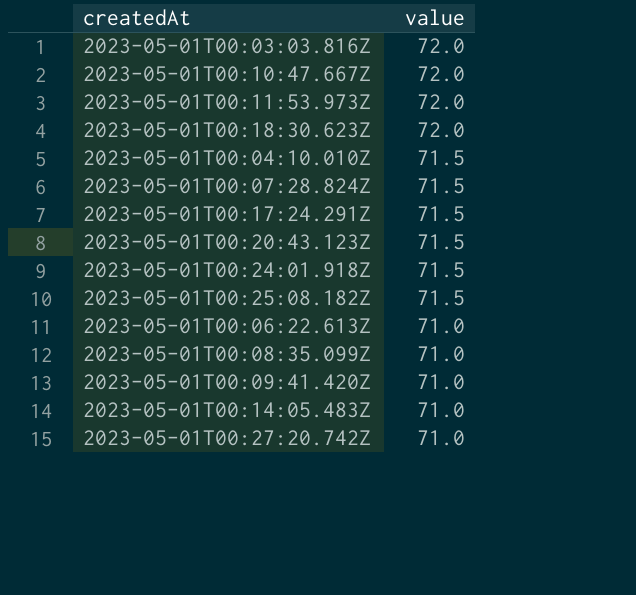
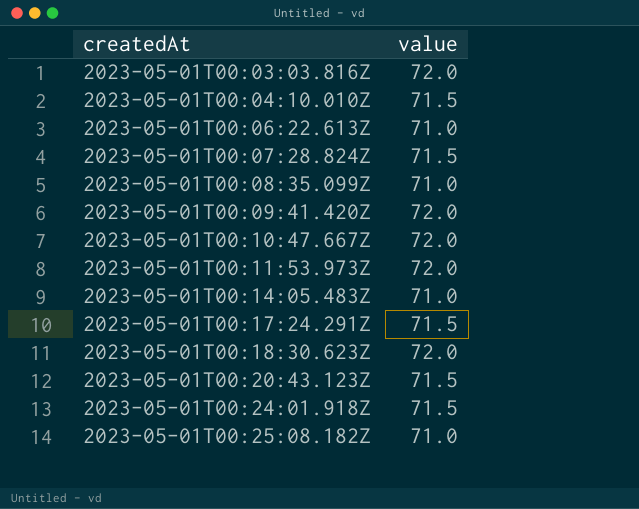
row order: value descending -> createdAt ascending
row 2023-05-01T00:27:20.742Z: 71.0 -> none
2023-05-01T00:09:41.420Z | value: 71.0 -> 72.0
2023-05-01T00:25:08.182Z | value: 71.5 -> 71.0

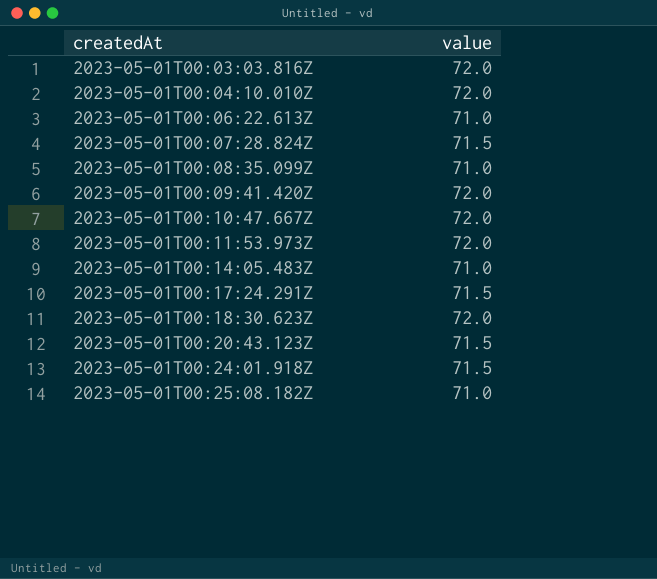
2023-05-01T00:04:10.010Z | value: 71.5 -> 72.0

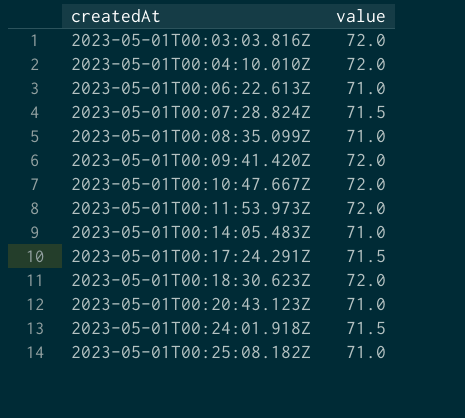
2023-05-01T00:20:43.123Z | value: 71.5 -> 71.0

